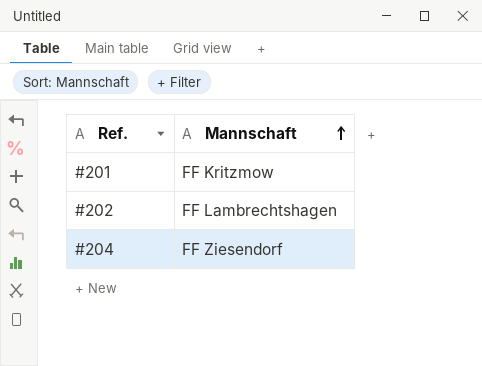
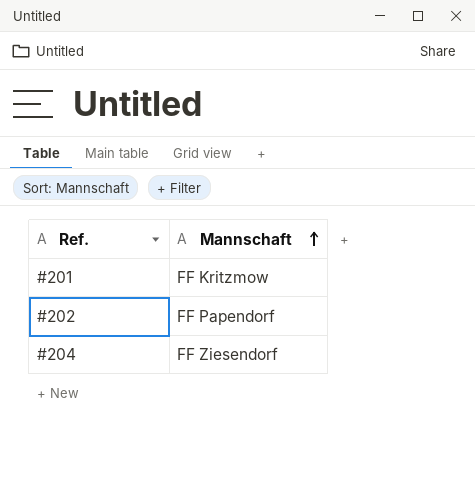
#202 | Mannschaft: FF Lambrechtshagen -> FF Papendorf

